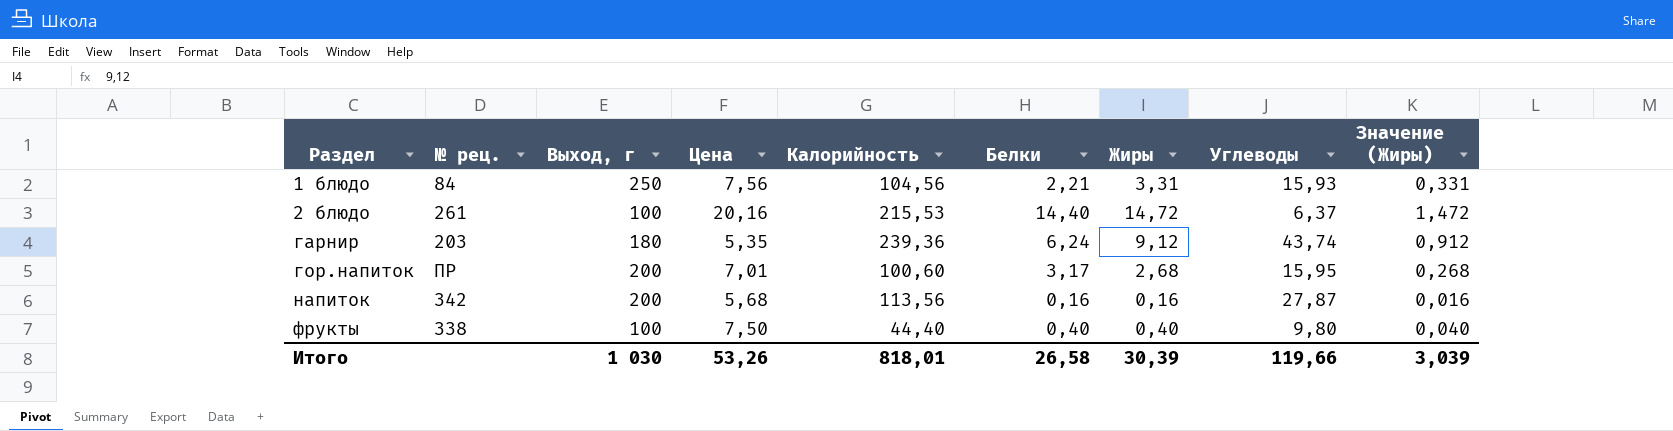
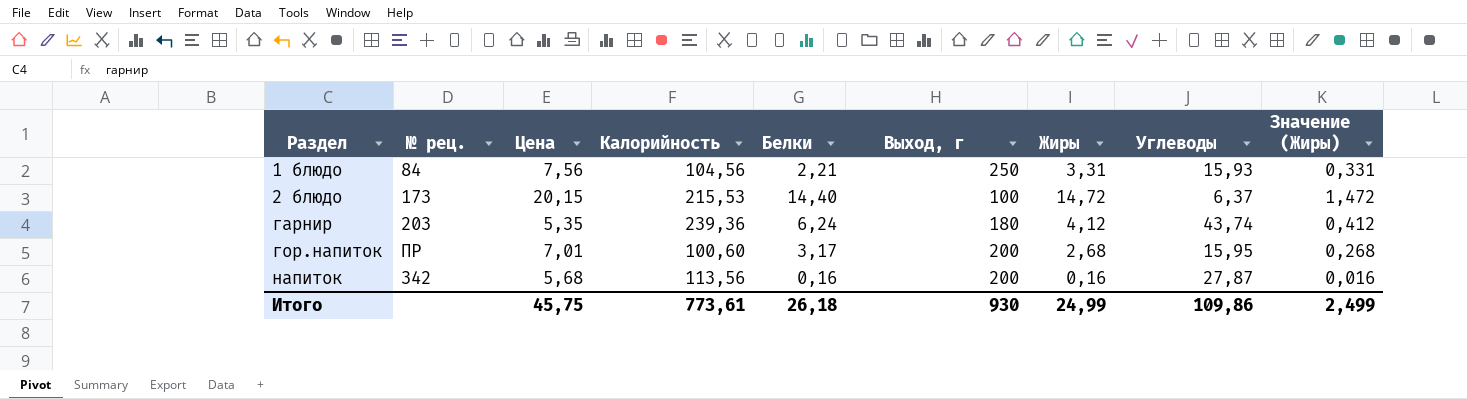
column Выход, г | position: 3 -> 6
row фрукты: 338 | 100 | 7,50 | 44,40 | 0,40 | 0,40 | 9,80 | 0,040 -> none
2 блюдо | № рец.: 261 -> 173
2 блюдо | Цена: 20,16 -> 20,15
гарнир | Жиры: 9,12 -> 4,12
гарнир | Значение (Жиры): 0,912 -> 0,412
Итого | Цена: 53,26 -> 45,75
Итого | Калорийность: 818,01 -> 773,61
Итого | Белки: 26,58 -> 26,18
Итого | Выход, г: 1 030 -> 930
Итого | Жиры: 30,39 -> 24,99
Итого | Углеводы: 119,66 -> 109,86
Итого | Значение (Жиры): 3,039 -> 2,499

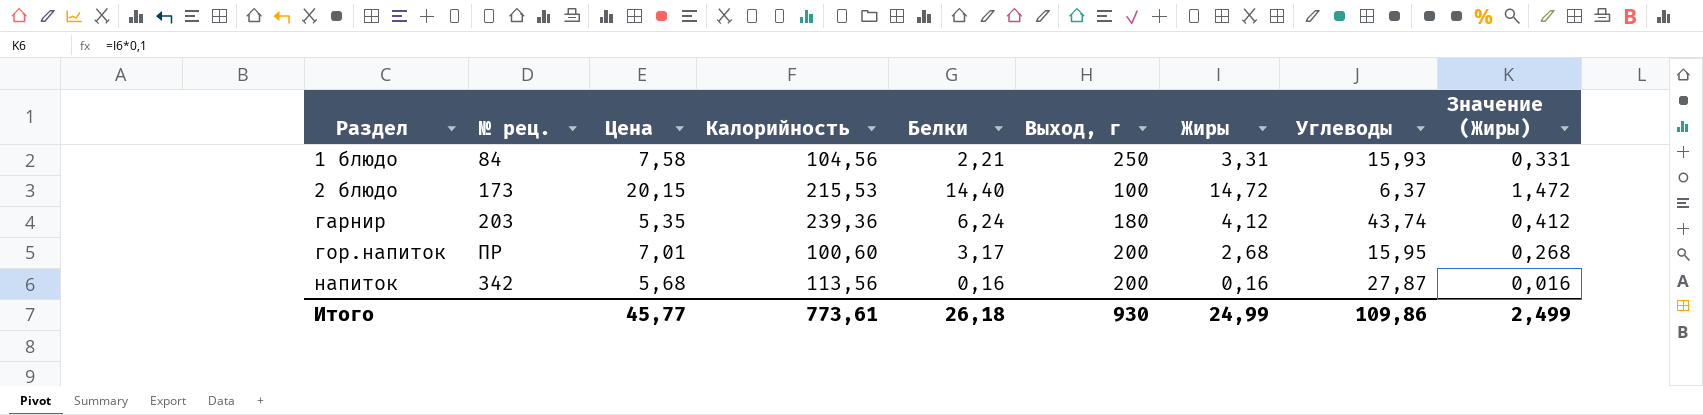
1 блюдо | Цена: 7,56 -> 7,58
Итого | Цена: 45,75 -> 45,77

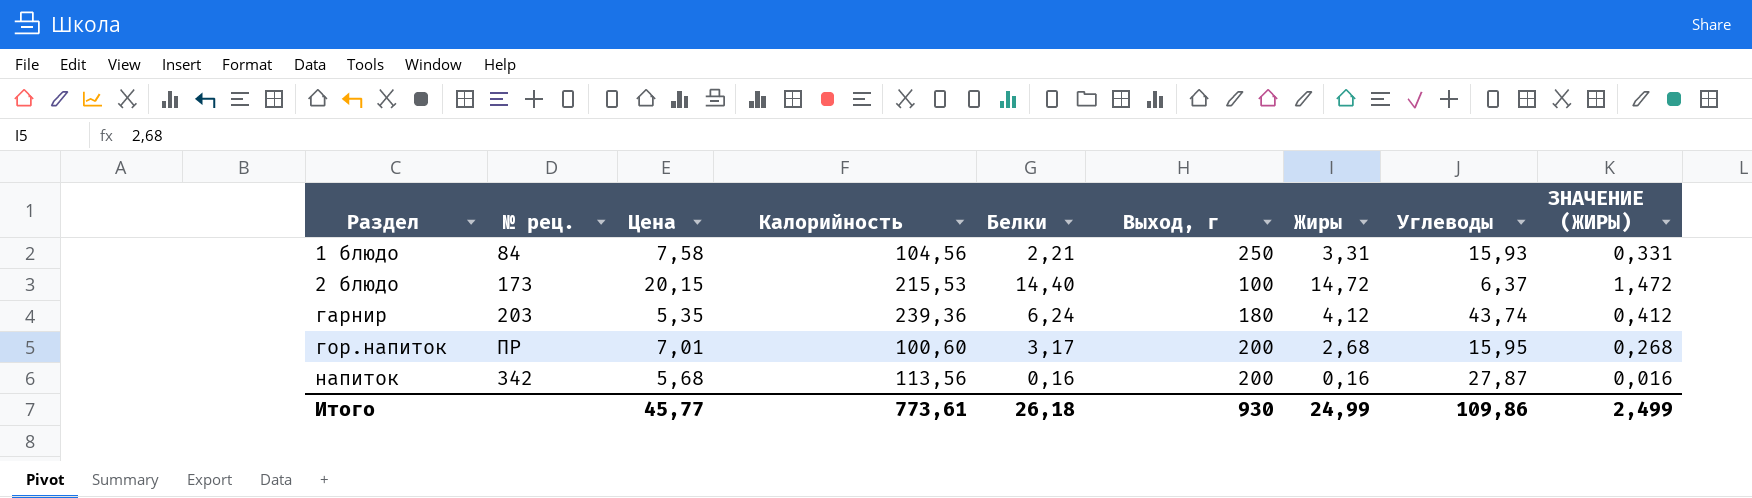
column name: Значение (Жиры) -> ЗНАЧЕНИЕ (ЖИРЫ)

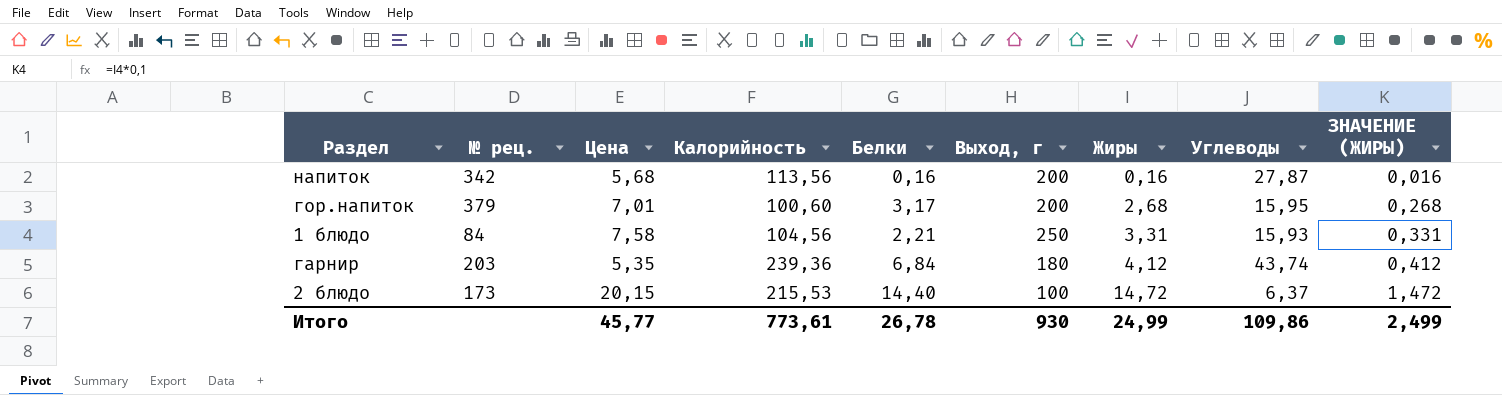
row order: Раздел ascending -> Жиры ascending
гор.напиток | № рец.: ПР -> 379
гарнир | Белки: 6,24 -> 6,84
Итого | Белки: 26,18 -> 26,78

